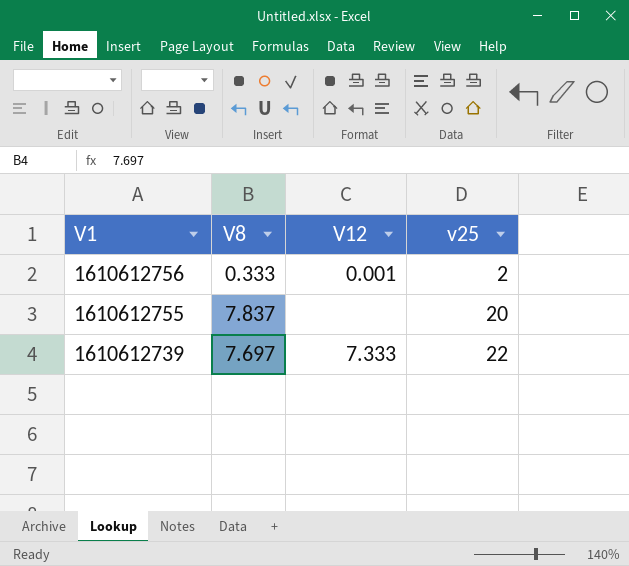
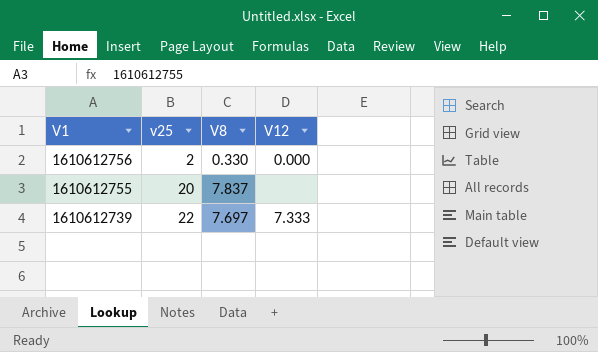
column v25 | position: 4 -> 2
1610612756 | V8: 0.333 -> 0.330
1610612756 | V12: 0.001 -> 0.000

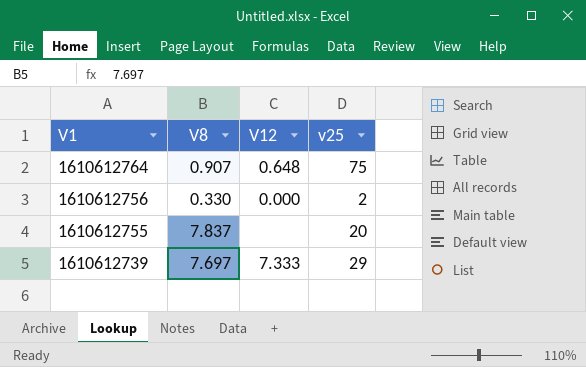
column v25 | position: 2 -> 4
row 1610612764: none -> 0.907 | 0.648 | 75
1610612739 | v25: 22 -> 29

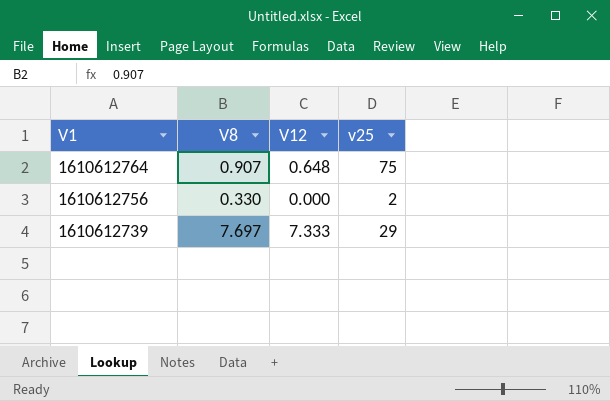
row 1610612755: 7.837 | none | 20 -> none

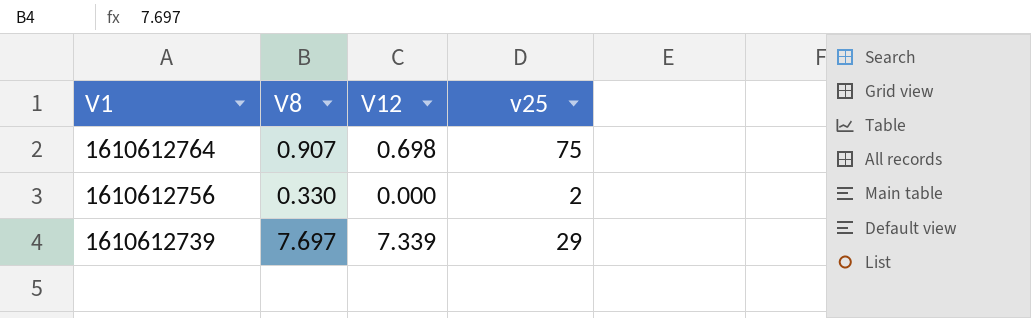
1610612764 | V12: 0.648 -> 0.698
1610612739 | V12: 7.333 -> 7.339

